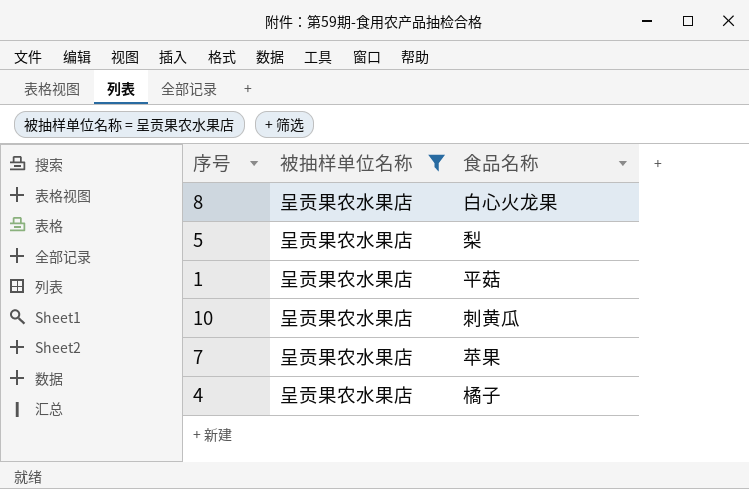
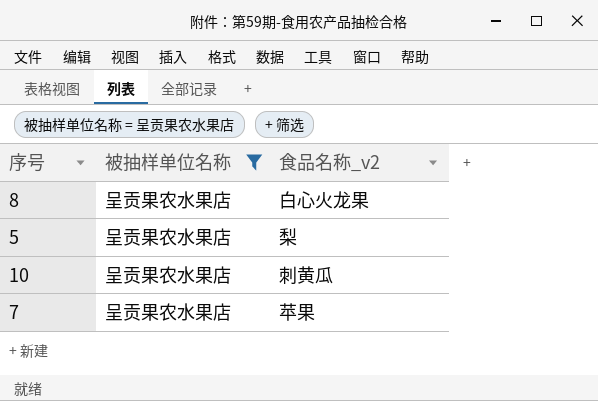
column name: 食品名称 -> 食品名称_v2
row 1: 呈贡果农水果店 | 平菇 -> none
row 4: 呈贡果农水果店 | 橘子 -> none

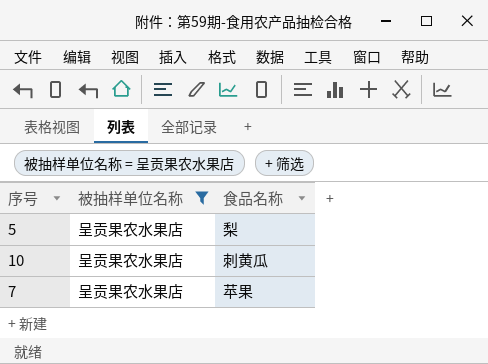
column name: 食品名称_v2 -> 食品名称
row 8: 呈贡果农水果店 | 白心火龙果 -> none

